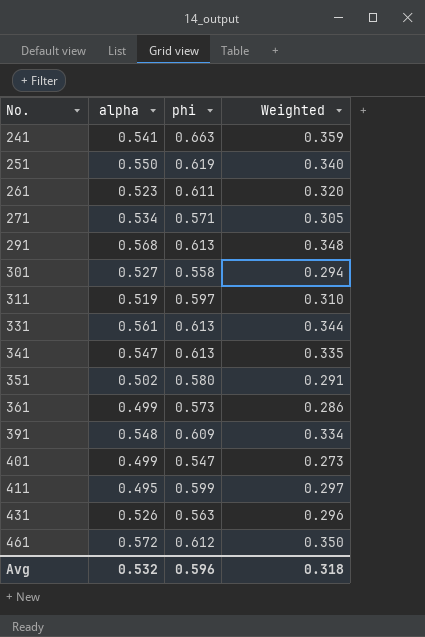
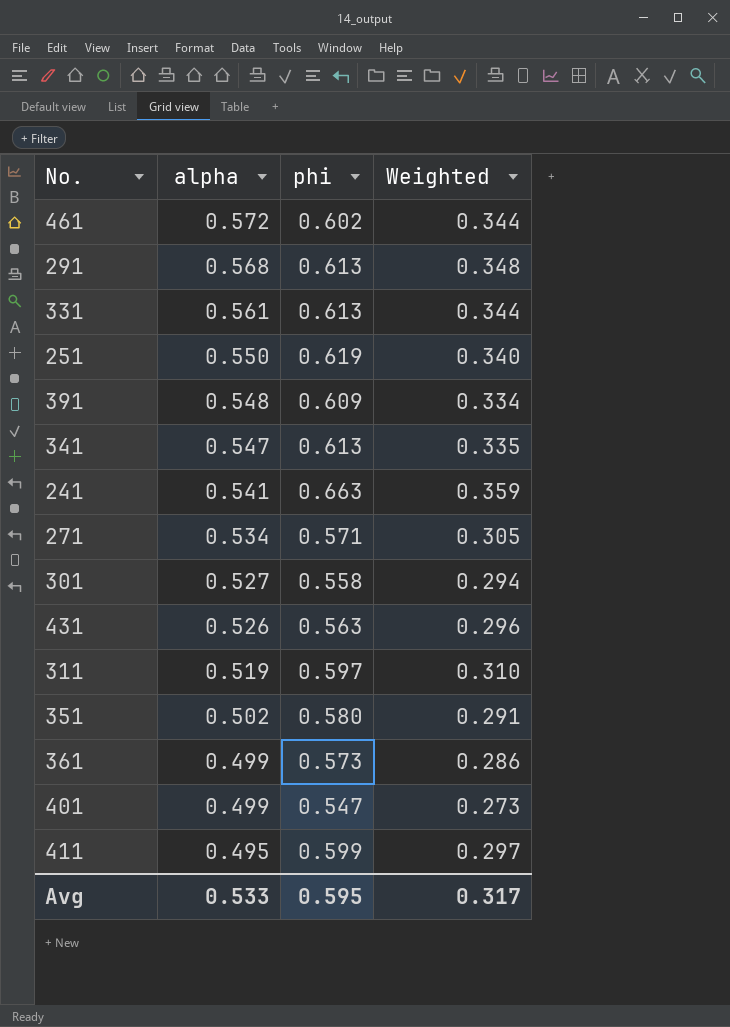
row order: No. ascending -> alpha descending
row 261: 0.523 | 0.611 | 0.320 -> none
461 | phi: 0.612 -> 0.602
461 | Weighted: 0.350 -> 0.344
Avg | alpha: 0.532 -> 0.533
Avg | phi: 0.596 -> 0.595
Avg | Weighted: 0.318 -> 0.317

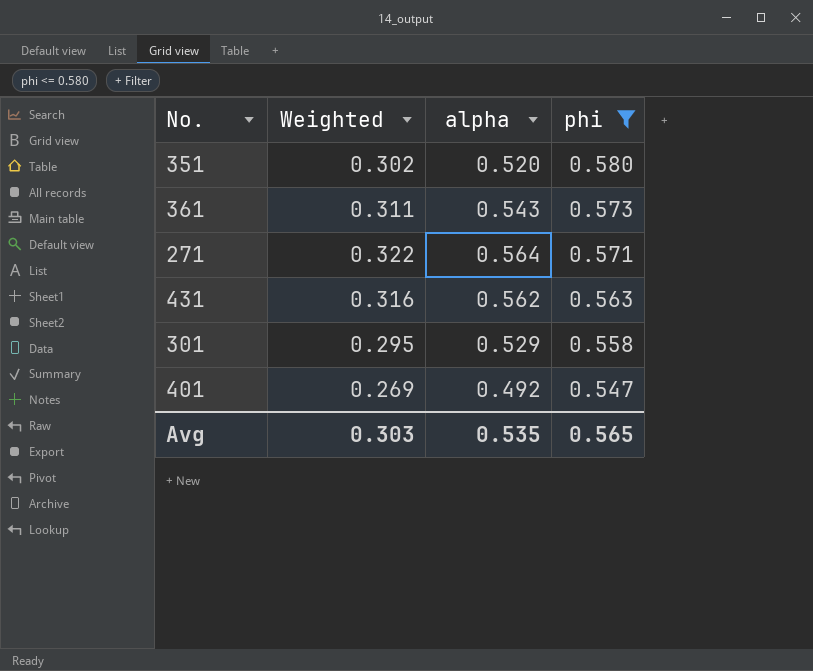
filter: none -> phi <= 0.580
row order: alpha descending -> phi descending
column Weighted | position: 4 -> 2
351 | Weighted: 0.291 -> 0.302
351 | alpha: 0.502 -> 0.520
361 | Weighted: 0.286 -> 0.311
361 | alpha: 0.499 -> 0.543
271 | Weighted: 0.305 -> 0.322
271 | alpha: 0.534 -> 0.564
431 | Weighted: 0.296 -> 0.316
431 | alpha: 0.526 -> 0.562
301 | Weighted: 0.294 -> 0.295
301 | alpha: 0.527 -> 0.529
401 | Weighted: 0.273 -> 0.269
401 | alpha: 0.499 -> 0.492
Avg | Weighted: 0.317 -> 0.303
Avg | alpha: 0.533 -> 0.535
Avg | phi: 0.595 -> 0.565

